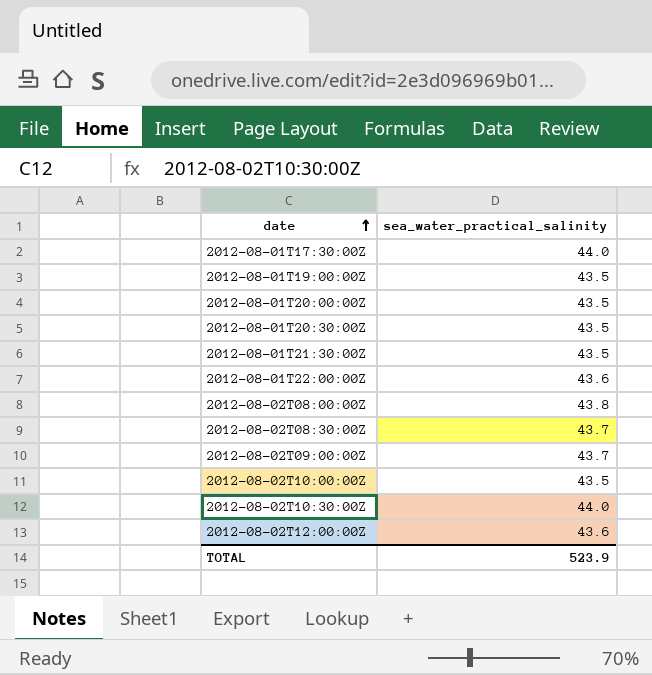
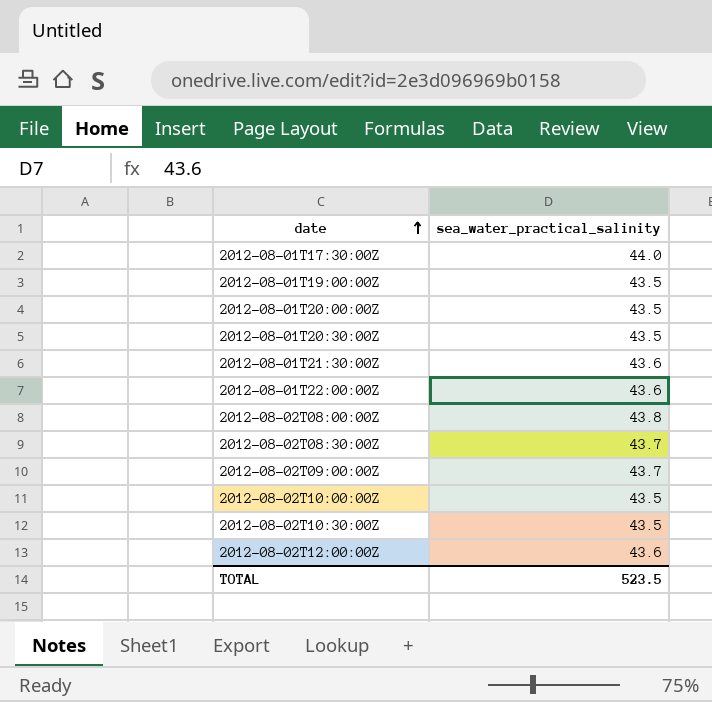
2012-08-01T21:30:00Z | sea_water_practical_salinity: 43.5 -> 43.6
2012-08-02T10:30:00Z | sea_water_practical_salinity: 44.0 -> 43.5
TOTAL | sea_water_practical_salinity: 523.9 -> 523.5

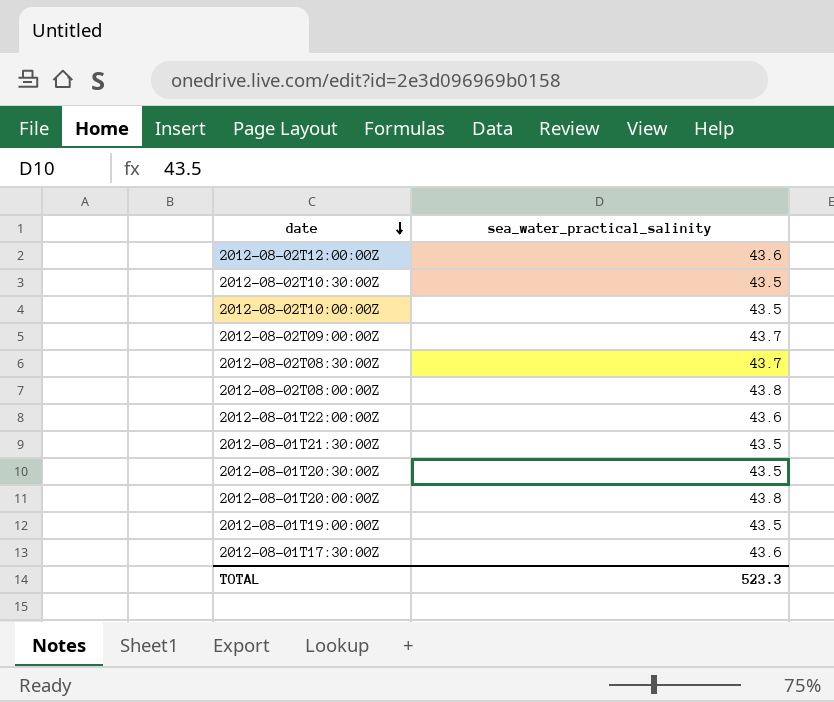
row order: date ascending -> date descending
2012-08-01T21:30:00Z | sea_water_practical_salinity: 43.6 -> 43.5
2012-08-01T20:00:00Z | sea_water_practical_salinity: 43.5 -> 43.8
2012-08-01T17:30:00Z | sea_water_practical_salinity: 44.0 -> 43.6
TOTAL | sea_water_practical_salinity: 523.5 -> 523.3

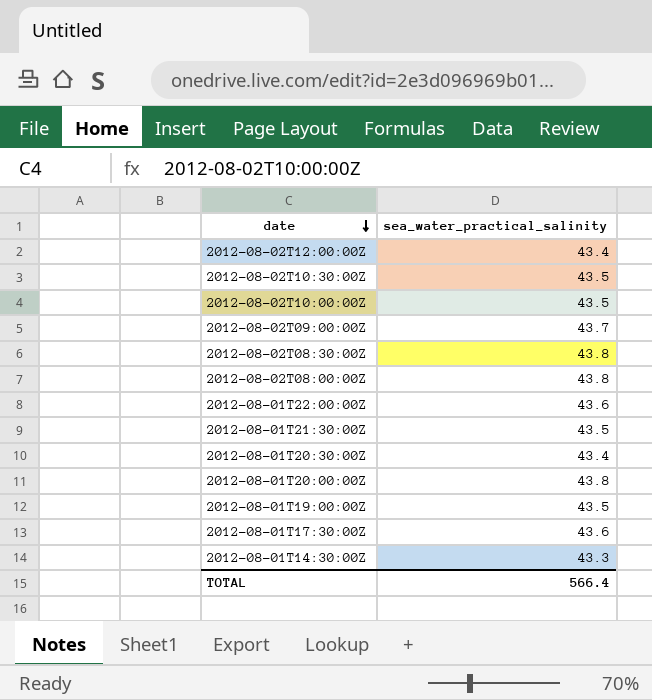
2012-08-02T12:00:00Z | sea_water_practical_salinity: 43.6 -> 43.4
2012-08-02T08:30:00Z | sea_water_practical_salinity: 43.7 -> 43.8
2012-08-01T20:30:00Z | sea_water_practical_salinity: 43.5 -> 43.4
row 2012-08-01T14:30:00Z: none -> 43.3
TOTAL | sea_water_practical_salinity: 523.3 -> 566.4

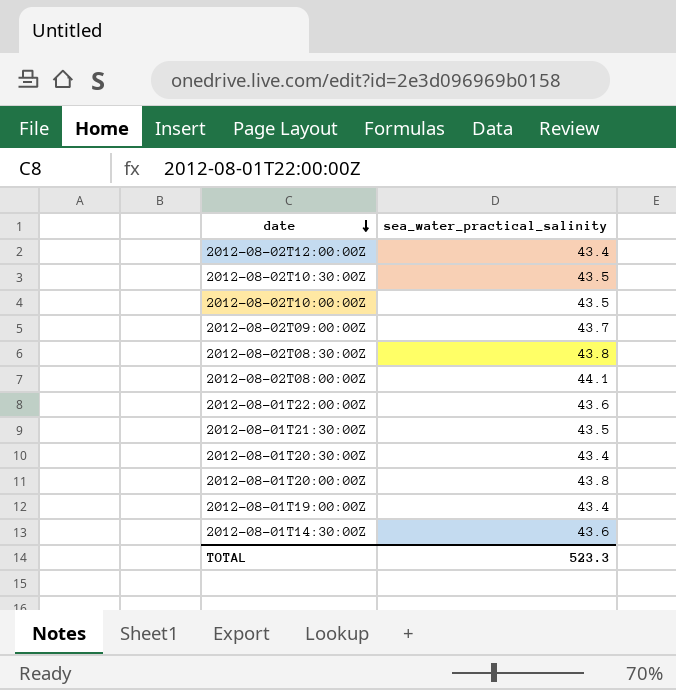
row 2012-08-01T17:30:00Z: 43.6 -> none
2012-08-02T08:00:00Z | sea_water_practical_salinity: 43.8 -> 44.1
2012-08-01T19:00:00Z | sea_water_practical_salinity: 43.5 -> 43.4
2012-08-01T14:30:00Z | sea_water_practical_salinity: 43.3 -> 43.6
TOTAL | sea_water_practical_salinity: 566.4 -> 523.3

